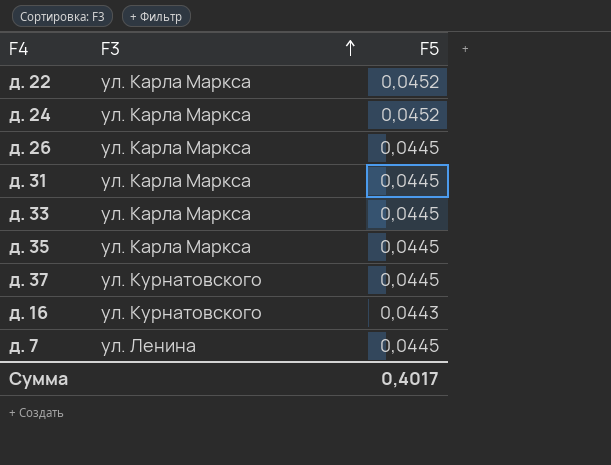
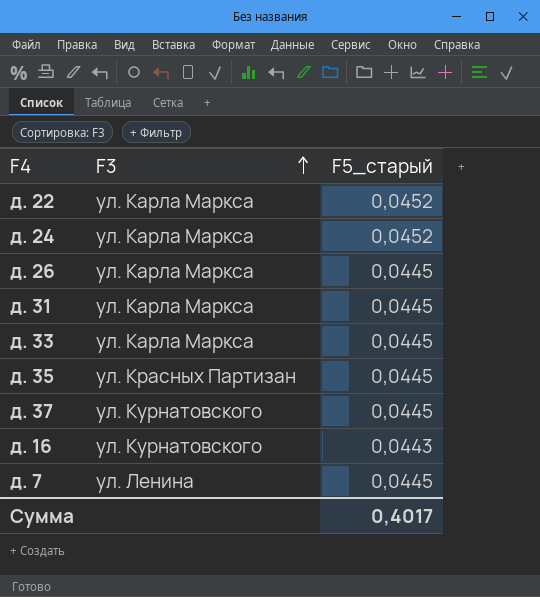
column name: F5 -> F5_старый
д. 35 | F3: ул. Карла Маркса -> ул. Красных Партизан

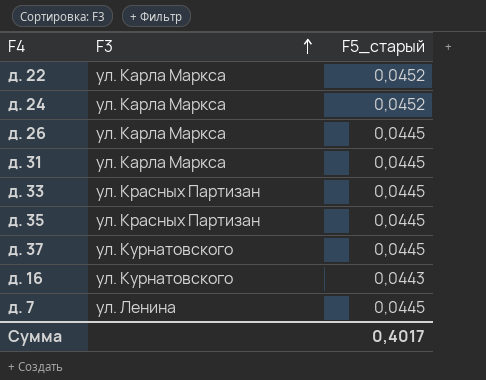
д. 33 | F3: ул. Карла Маркса -> ул. Красных Партизан

